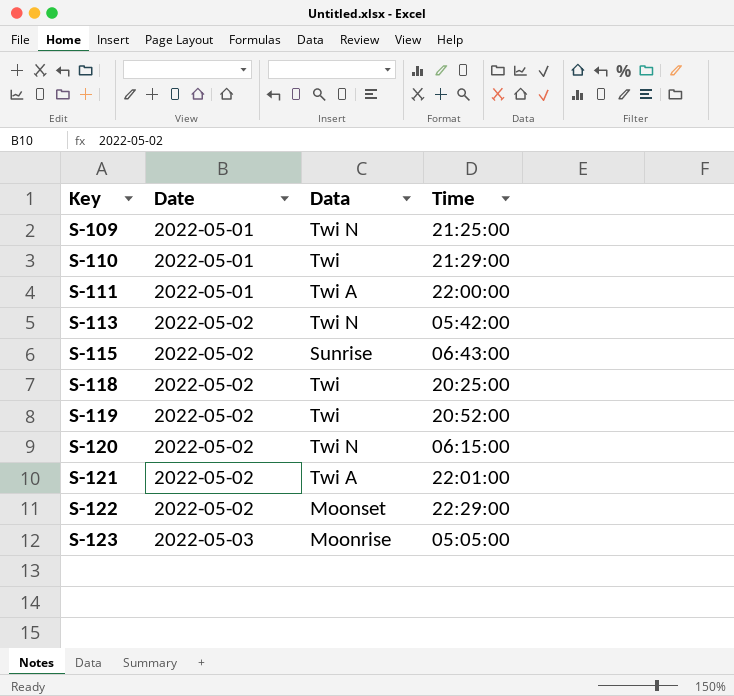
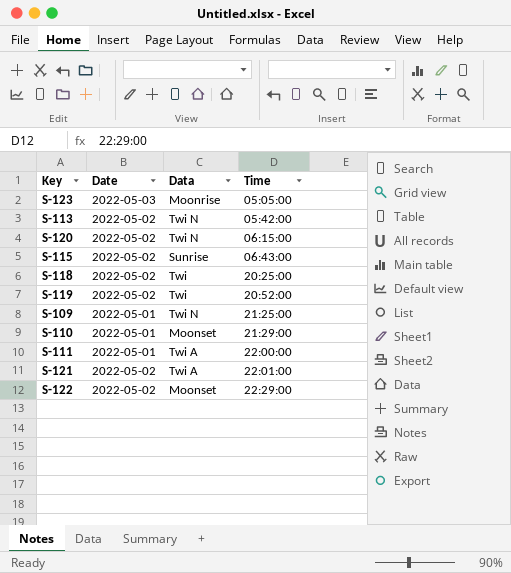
row order: Key ascending -> Time ascending
S-110 | Data: Twi -> Moonset

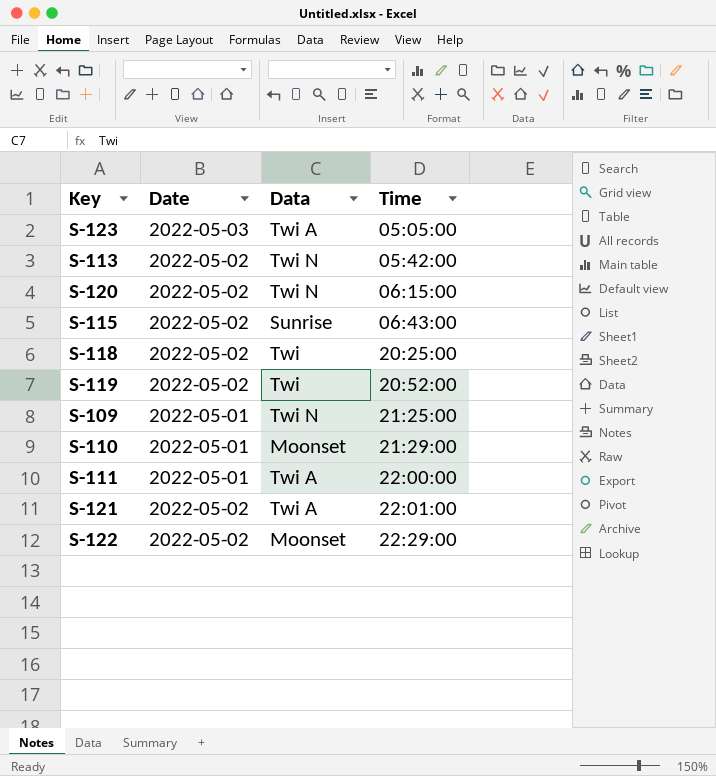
S-123 | Data: Moonrise -> Twi A

